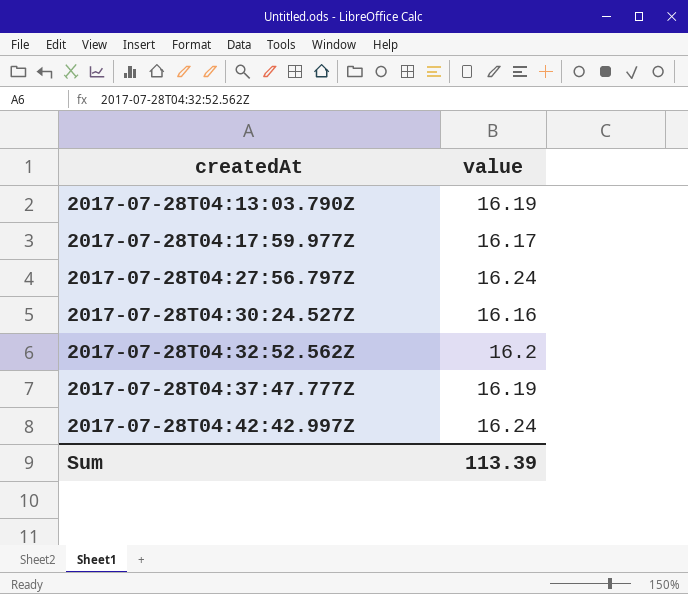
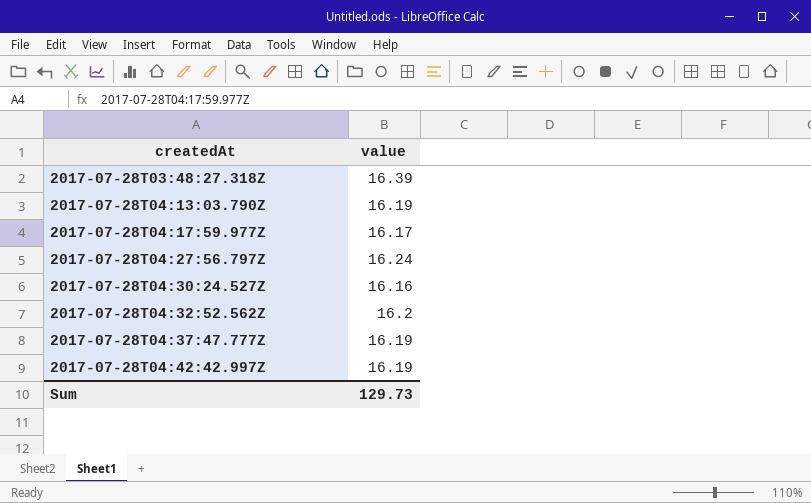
row 2017-07-28T03:48:27.318Z: none -> 16.39
2017-07-28T04:42:42.997Z | value: 16.24 -> 16.19
Sum | value: 113.39 -> 129.73

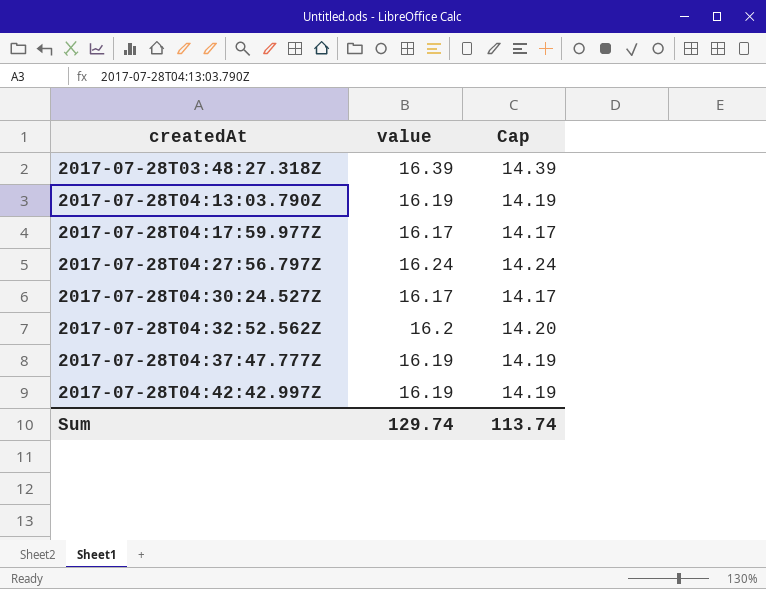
column Cap | formula: none -> [value] - 2
2017-07-28T04:30:24.527Z | value: 16.16 -> 16.17
Sum | value: 129.73 -> 129.74

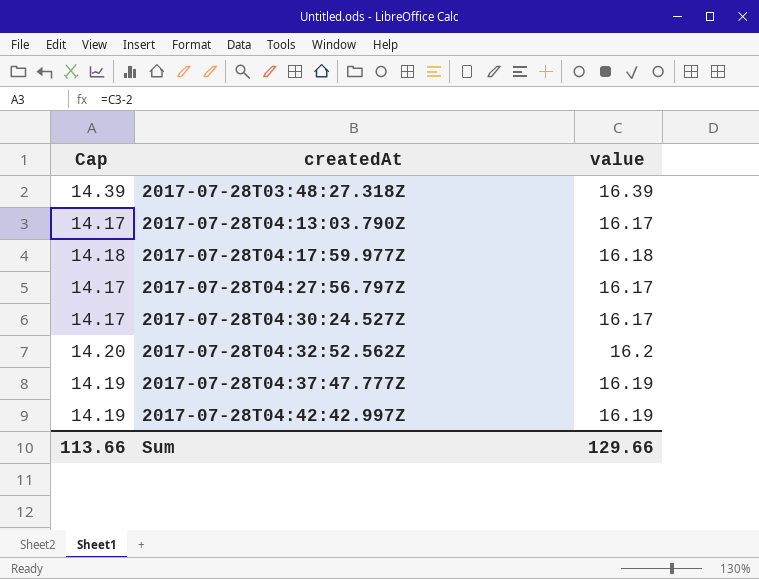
column Cap | position: 3 -> 1
2017-07-28T04:13:03.790Z | Cap: 14.19 -> 14.17
2017-07-28T04:13:03.790Z | value: 16.19 -> 16.17
2017-07-28T04:17:59.977Z | Cap: 14.17 -> 14.18
2017-07-28T04:17:59.977Z | value: 16.17 -> 16.18
2017-07-28T04:27:56.797Z | Cap: 14.24 -> 14.17
2017-07-28T04:27:56.797Z | value: 16.24 -> 16.17
Sum | Cap: 113.74 -> 113.66
Sum | value: 129.74 -> 129.66

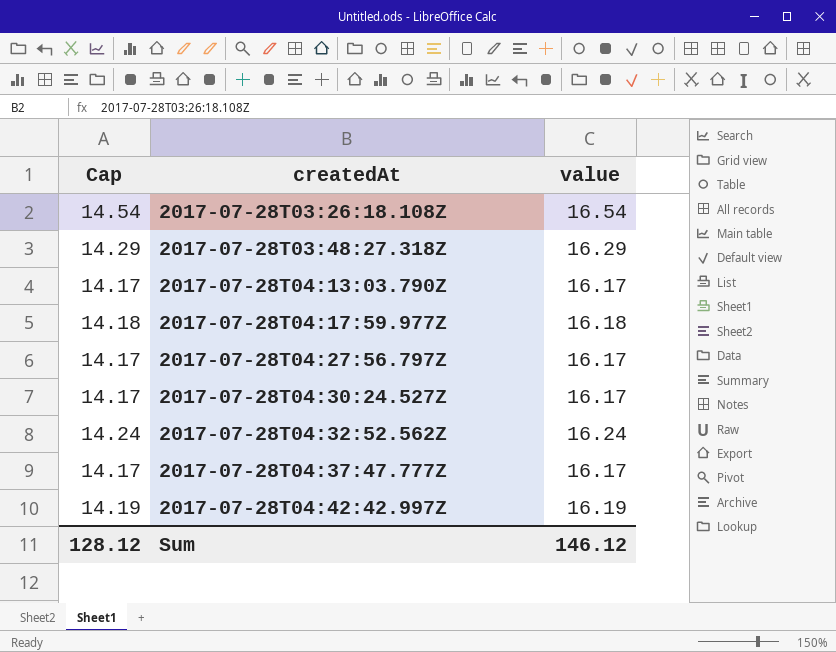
row 2017-07-28T03:26:18.108Z: none -> 14.54 | 16.54
2017-07-28T03:48:27.318Z | Cap: 14.39 -> 14.29
2017-07-28T03:48:27.318Z | value: 16.39 -> 16.29
2017-07-28T04:32:52.562Z | Cap: 14.20 -> 14.24
2017-07-28T04:32:52.562Z | value: 16.2 -> 16.24
2017-07-28T04:37:47.777Z | Cap: 14.19 -> 14.17
2017-07-28T04:37:47.777Z | value: 16.19 -> 16.17
Sum | Cap: 113.66 -> 128.12
Sum | value: 129.66 -> 146.12

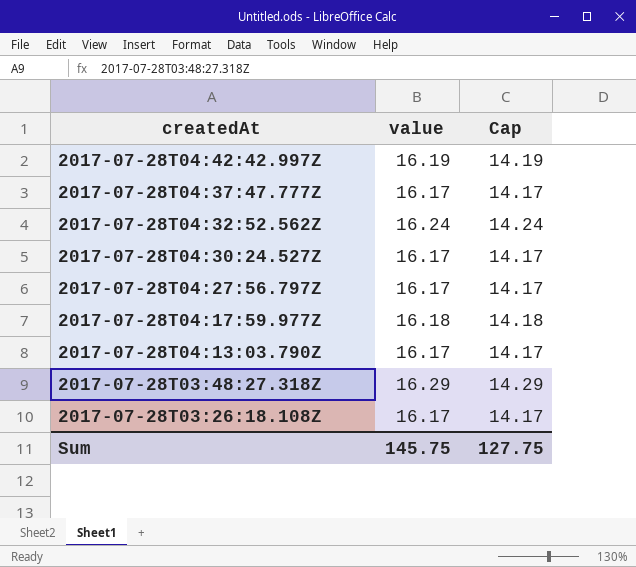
row order: createdAt ascending -> createdAt descending
column Cap | position: 1 -> 3
2017-07-28T03:26:18.108Z | value: 16.54 -> 16.17
2017-07-28T03:26:18.108Z | Cap: 14.54 -> 14.17
Sum | value: 146.12 -> 145.75
Sum | Cap: 128.12 -> 127.75

